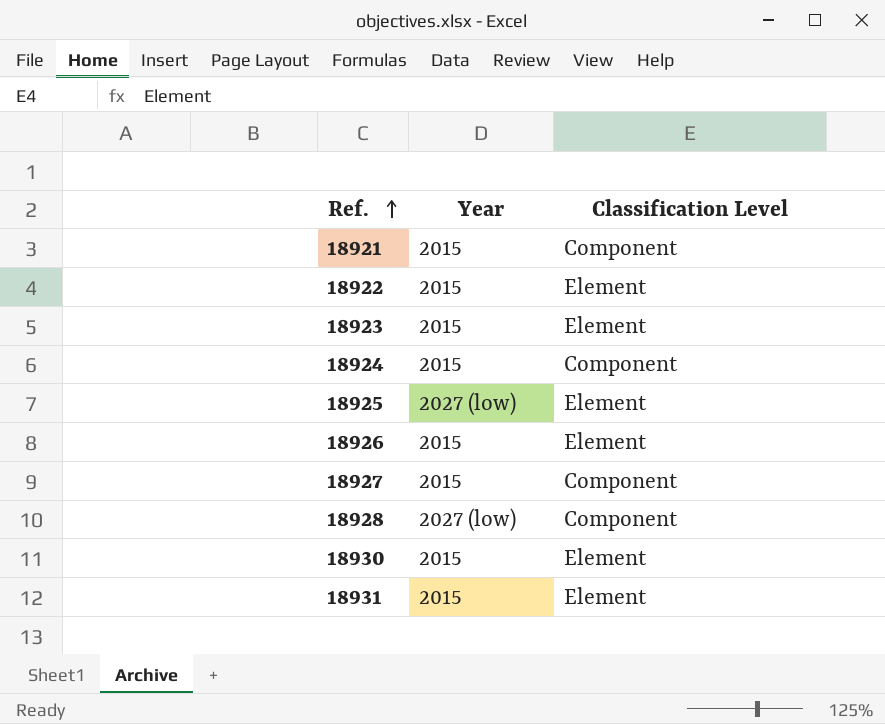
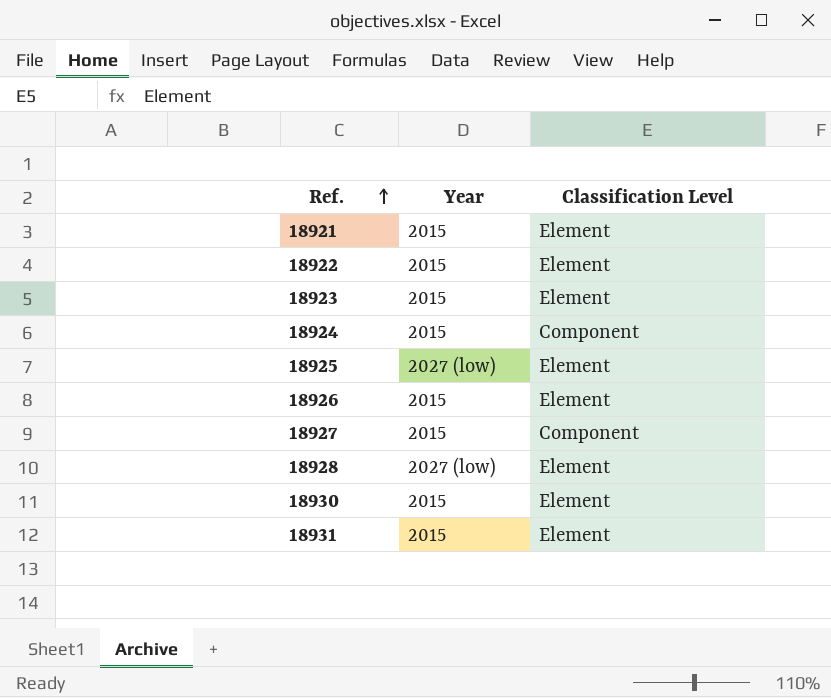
18921 | Classification Level: Component -> Element
18928 | Classification Level: Component -> Element

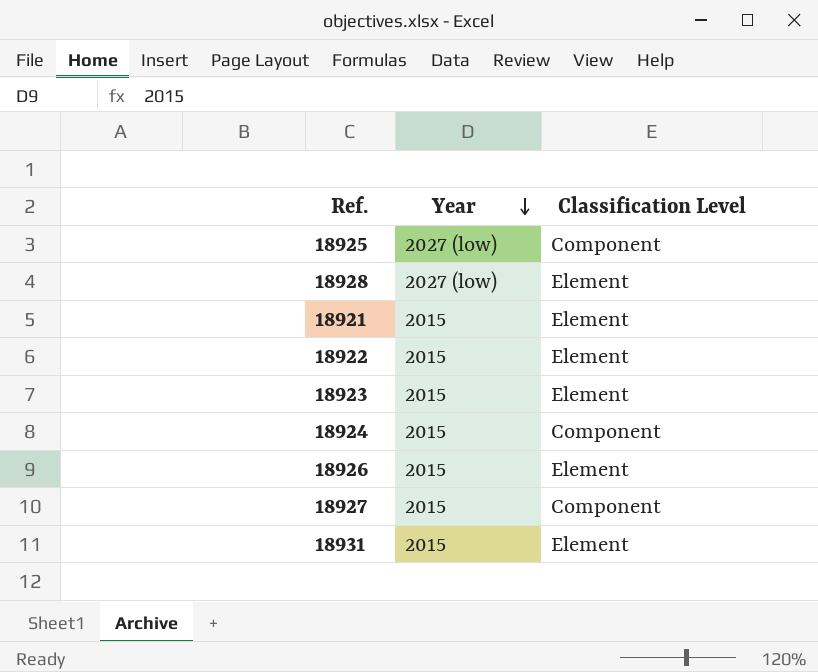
row order: Ref. ascending -> Year descending
row 18930: 2015 | Element -> none
18925 | Classification Level: Element -> Component

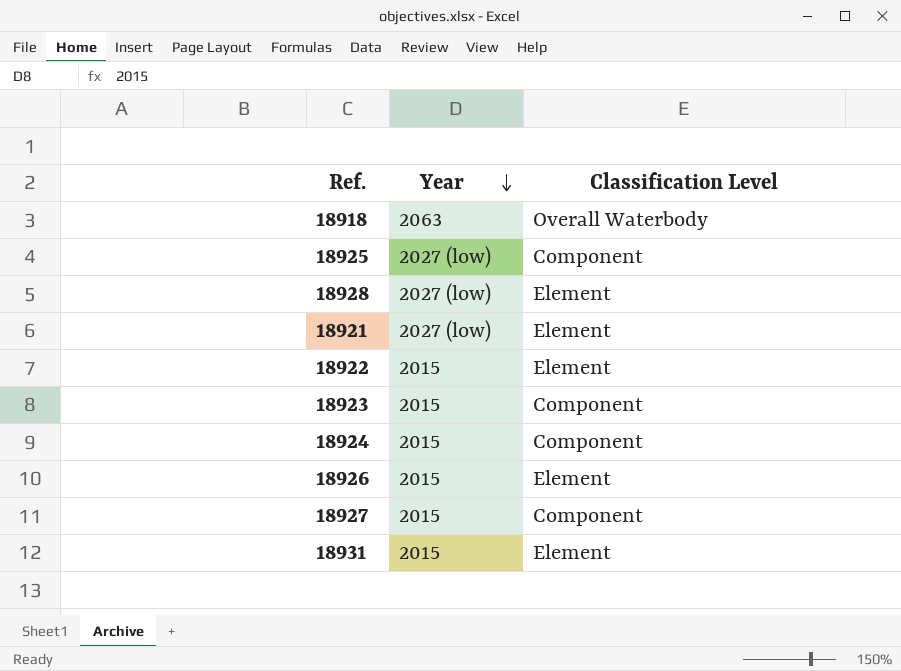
row 18918: none -> 2063 | Overall Waterbody
18921 | Year: 2015 -> 2027 (low)
18923 | Classification Level: Element -> Component

